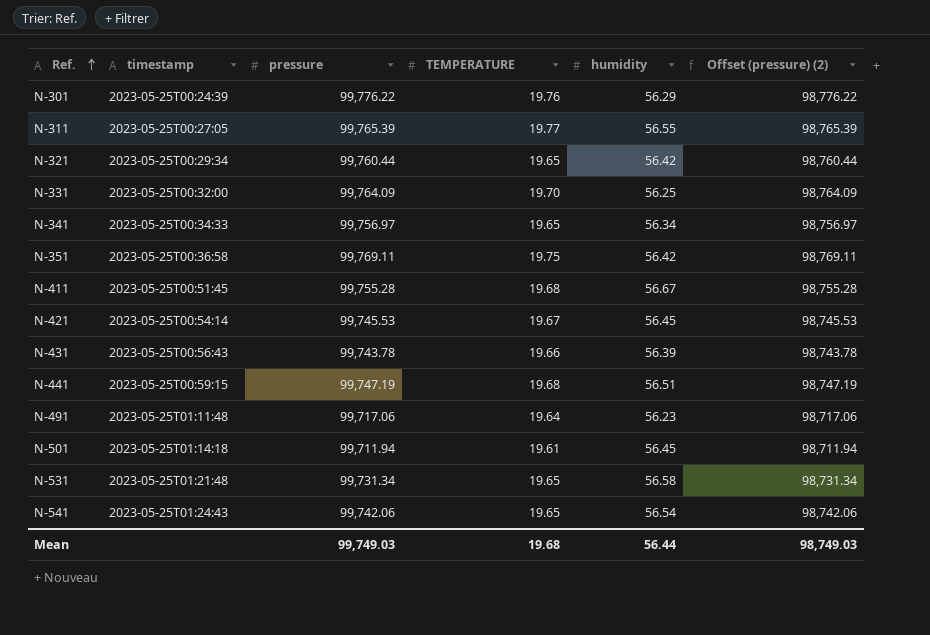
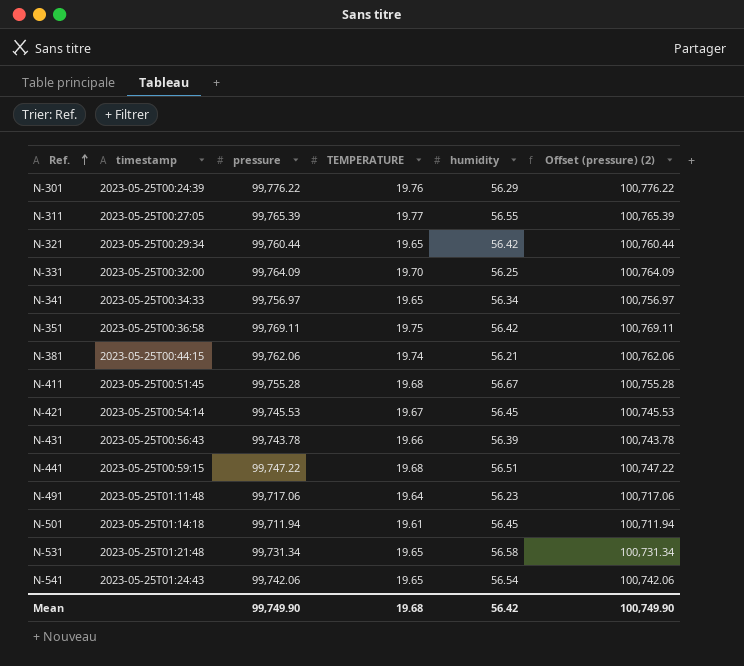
column Offset (pressure) (2) | formula: [pressure] - 1000 -> [pressure] + 1000
row N-381: none -> 2023-05-25T00:44:15 | 99,762.06 | 19.74 | 56.21 | 100,762.06
N-441 | pressure: 99,747.19 -> 99,747.22
Mean | pressure: 99,749.03 -> 99,749.90
Mean | humidity: 56.44 -> 56.42
Mean | Offset (pressure) (2): 98,749.03 -> 100,749.90

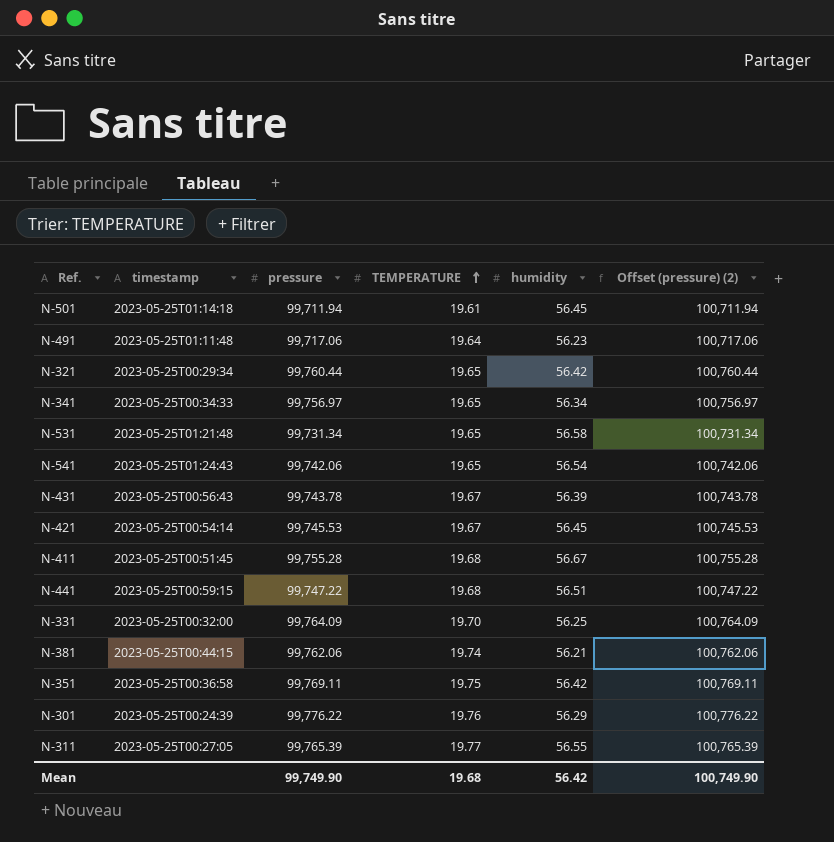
row order: Ref. ascending -> TEMPERATURE ascending
N-431 | TEMPERATURE: 19.66 -> 19.67

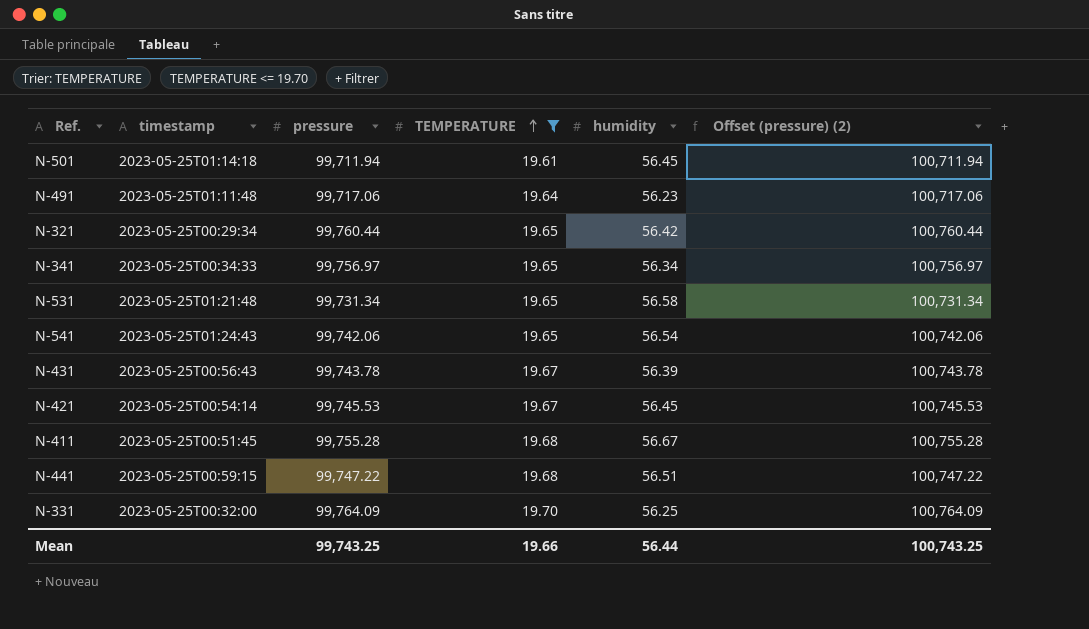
filter: none -> TEMPERATURE <= 19.70
Mean | pressure: 99,749.90 -> 99,743.25
Mean | TEMPERATURE: 19.68 -> 19.66
Mean | humidity: 56.42 -> 56.44
Mean | Offset (pressure) (2): 100,749.90 -> 100,743.25

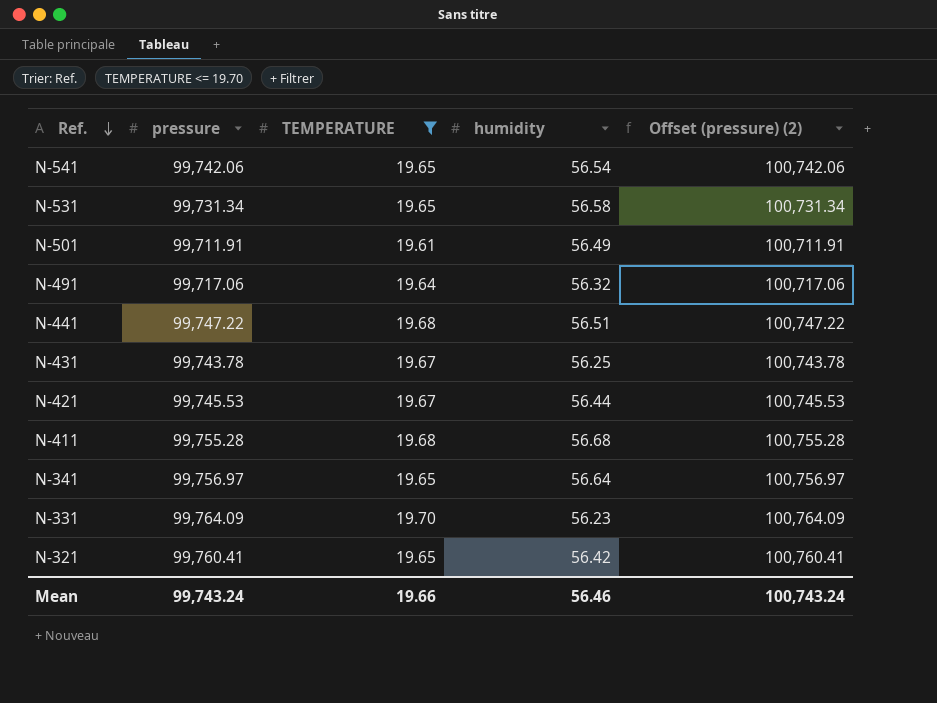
row order: TEMPERATURE ascending -> Ref. descending
column timestamp | position: 2 -> none
N-501 | pressure: 99,711.94 -> 99,711.91
N-501 | humidity: 56.45 -> 56.49
N-501 | Offset (pressure) (2): 100,711.94 -> 100,711.91
N-491 | humidity: 56.23 -> 56.32
N-431 | humidity: 56.39 -> 56.25
N-421 | humidity: 56.45 -> 56.44
N-411 | humidity: 56.67 -> 56.68
N-341 | humidity: 56.34 -> 56.64
N-331 | humidity: 56.25 -> 56.23
N-321 | pressure: 99,760.44 -> 99,760.41
N-321 | Offset (pressure) (2): 100,760.44 -> 100,760.41
Mean | pressure: 99,743.25 -> 99,743.24
Mean | humidity: 56.44 -> 56.46
Mean | Offset (pressure) (2): 100,743.25 -> 100,743.24

